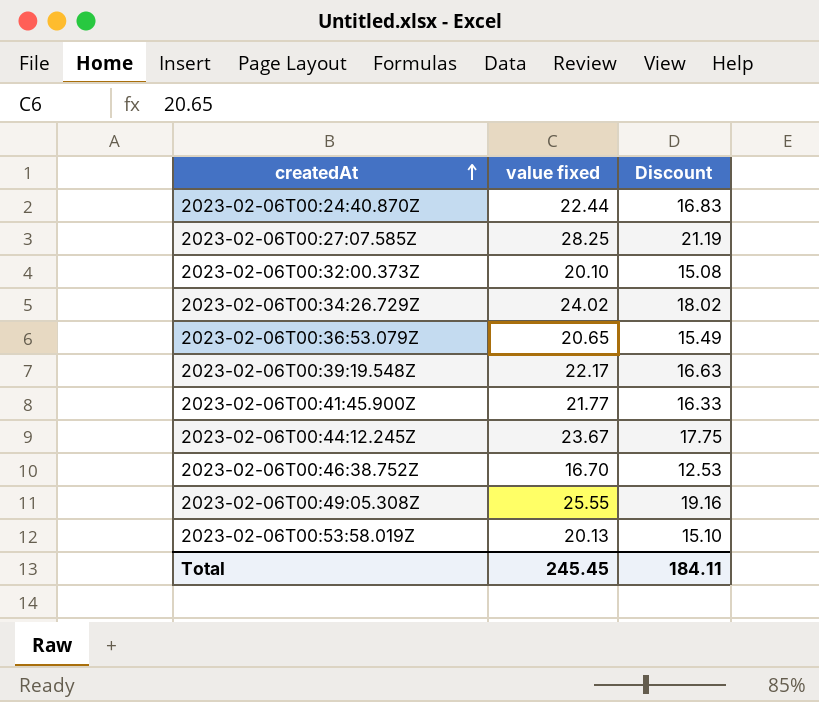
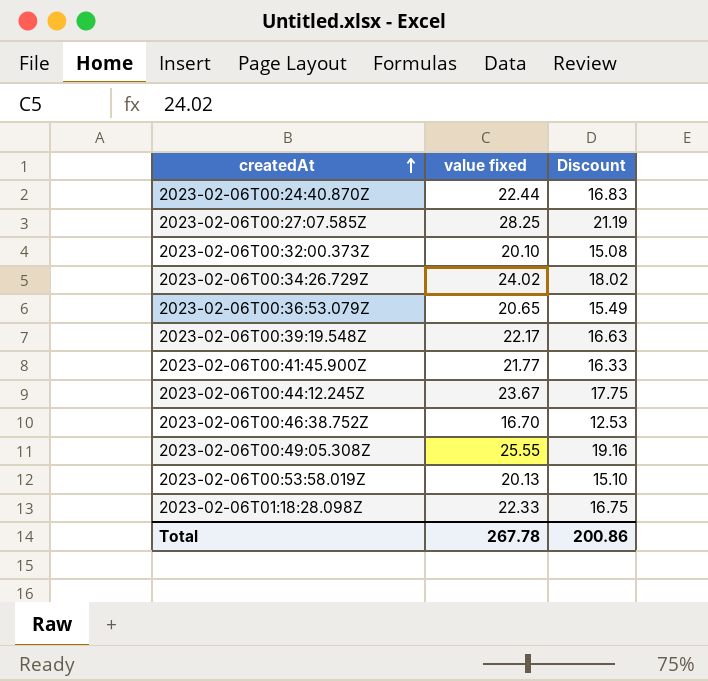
row 2023-02-06T01:18:28.098Z: none -> 22.33 | 16.75
Total | value fixed: 245.45 -> 267.78
Total | Discount: 184.11 -> 200.86

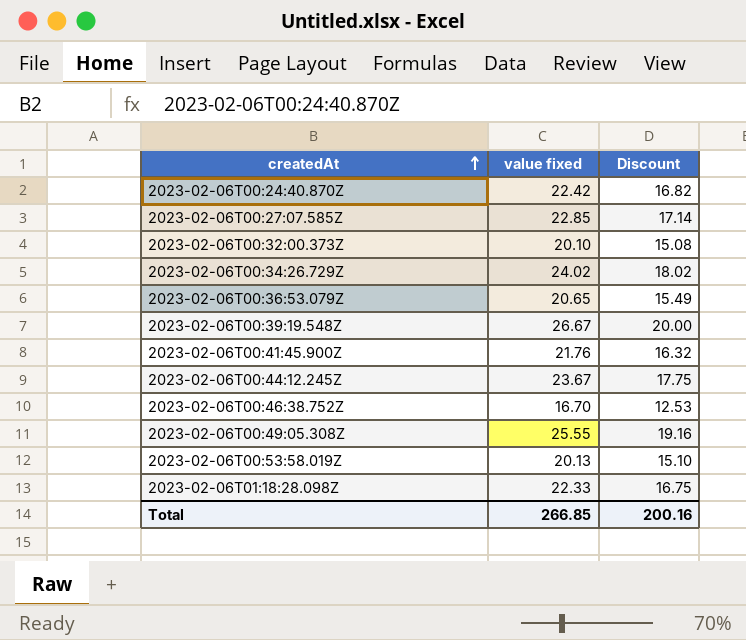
2023-02-06T00:24:40.870Z | value fixed: 22.44 -> 22.42
2023-02-06T00:24:40.870Z | Discount: 16.83 -> 16.82
2023-02-06T00:27:07.585Z | value fixed: 28.25 -> 22.85
2023-02-06T00:27:07.585Z | Discount: 21.19 -> 17.14
2023-02-06T00:39:19.548Z | value fixed: 22.17 -> 26.67
2023-02-06T00:39:19.548Z | Discount: 16.63 -> 20.00
2023-02-06T00:41:45.900Z | value fixed: 21.77 -> 21.76
2023-02-06T00:41:45.900Z | Discount: 16.33 -> 16.32
Total | value fixed: 267.78 -> 266.85
Total | Discount: 200.86 -> 200.16

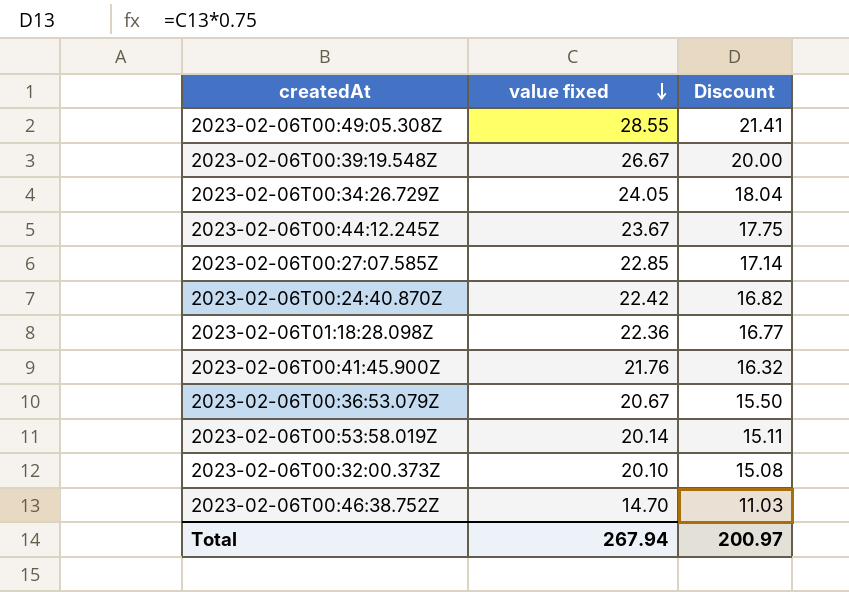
row order: createdAt ascending -> value fixed descending
2023-02-06T00:49:05.308Z | value fixed: 25.55 -> 28.55
2023-02-06T00:49:05.308Z | Discount: 19.16 -> 21.41
2023-02-06T00:34:26.729Z | value fixed: 24.02 -> 24.05
2023-02-06T00:34:26.729Z | Discount: 18.02 -> 18.04
2023-02-06T01:18:28.098Z | value fixed: 22.33 -> 22.36
2023-02-06T01:18:28.098Z | Discount: 16.75 -> 16.77
2023-02-06T00:36:53.079Z | value fixed: 20.65 -> 20.67
2023-02-06T00:36:53.079Z | Discount: 15.49 -> 15.50
2023-02-06T00:53:58.019Z | value fixed: 20.13 -> 20.14
2023-02-06T00:53:58.019Z | Discount: 15.10 -> 15.11
2023-02-06T00:46:38.752Z | value fixed: 16.70 -> 14.70
2023-02-06T00:46:38.752Z | Discount: 12.53 -> 11.03
Total | value fixed: 266.85 -> 267.94
Total | Discount: 200.16 -> 200.97

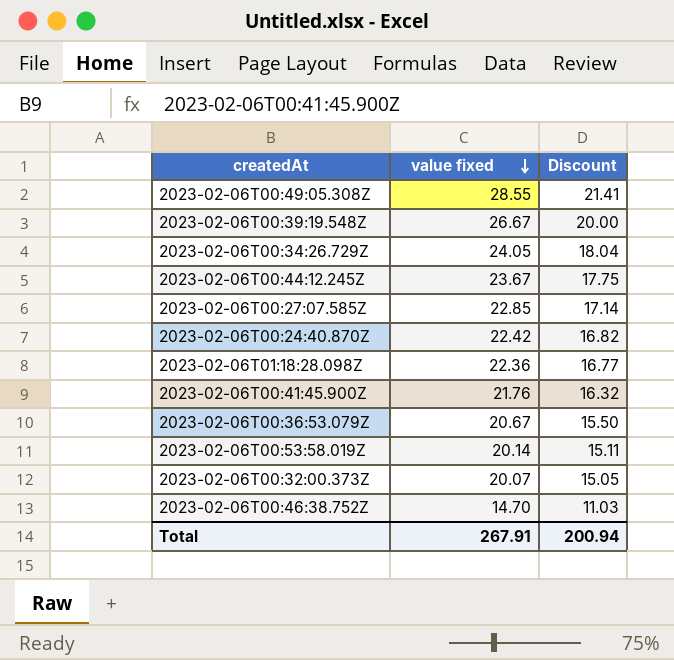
2023-02-06T00:32:00.373Z | value fixed: 20.10 -> 20.07
2023-02-06T00:32:00.373Z | Discount: 15.08 -> 15.05
Total | value fixed: 267.94 -> 267.91
Total | Discount: 200.97 -> 200.94

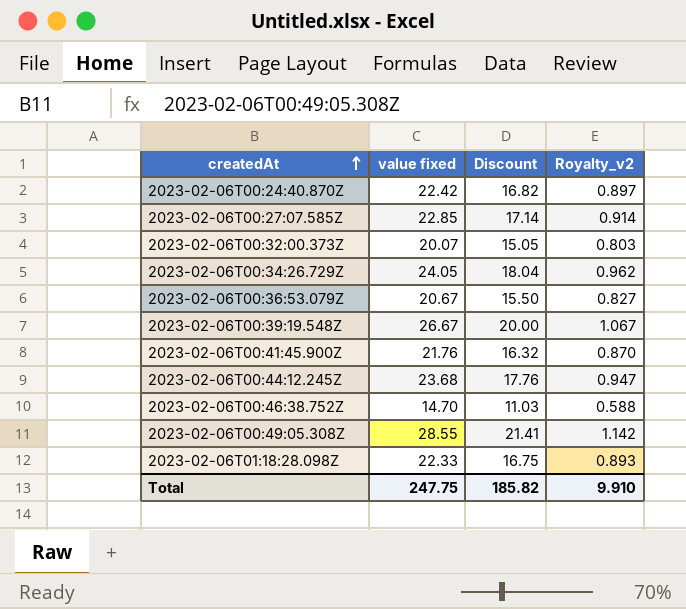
row order: value fixed descending -> createdAt ascending
column Royalty_v2 | formula: none -> [value fixed] * 0.04
row 2023-02-06T00:53:58.019Z: 20.14 | 15.11 -> none
2023-02-06T00:44:12.245Z | value fixed: 23.67 -> 23.68
2023-02-06T00:44:12.245Z | Discount: 17.75 -> 17.76
2023-02-06T01:18:28.098Z | value fixed: 22.36 -> 22.33
2023-02-06T01:18:28.098Z | Discount: 16.77 -> 16.75
Total | value fixed: 267.91 -> 247.75
Total | Discount: 200.94 -> 185.82

